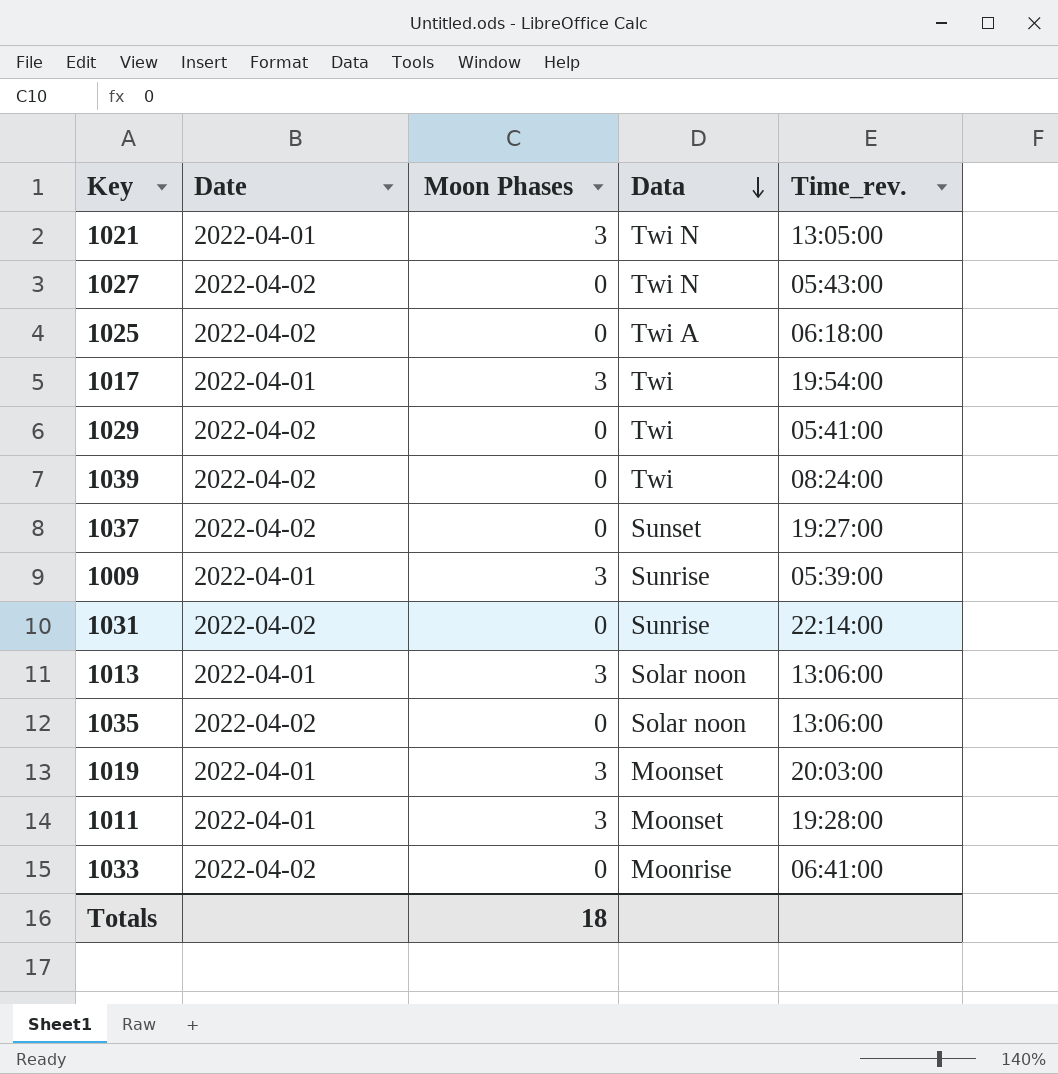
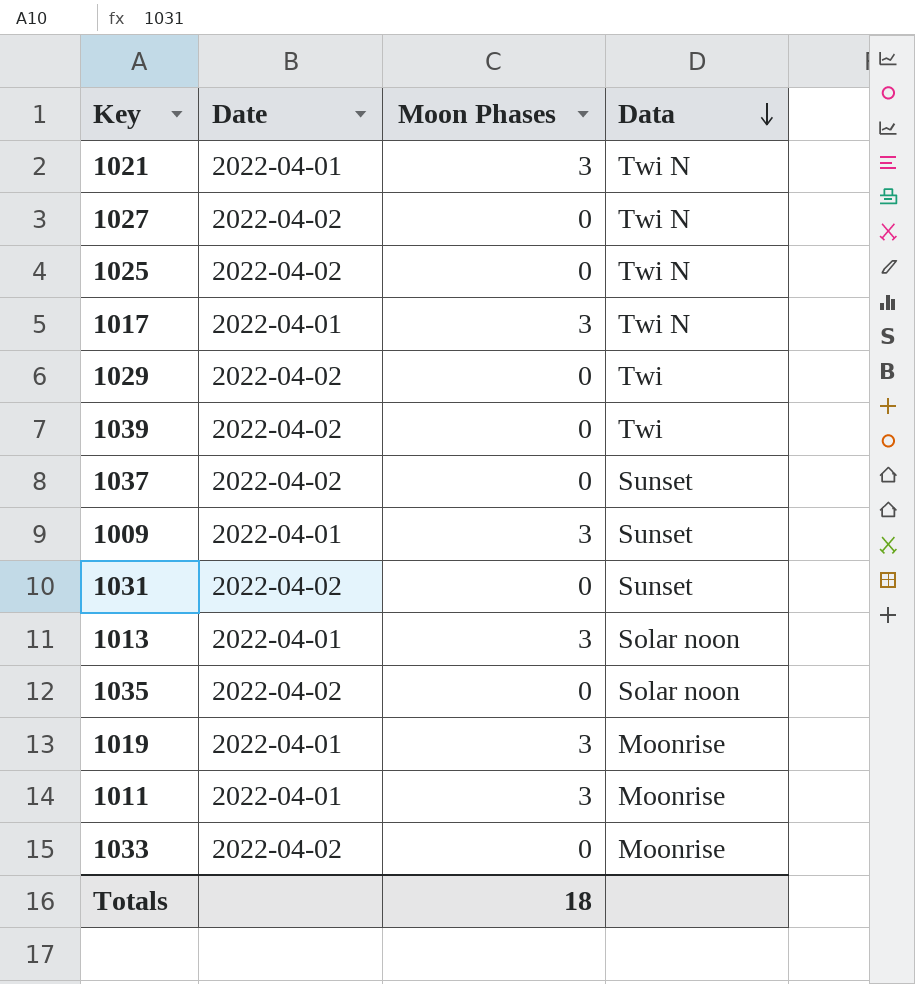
column Time_rev. | position: 5 -> none
1025 | Data: Twi A -> Twi N
1017 | Data: Twi -> Twi N
1009 | Data: Sunrise -> Sunset
1031 | Data: Sunrise -> Sunset
1019 | Data: Moonset -> Moonrise
1011 | Data: Moonset -> Moonrise

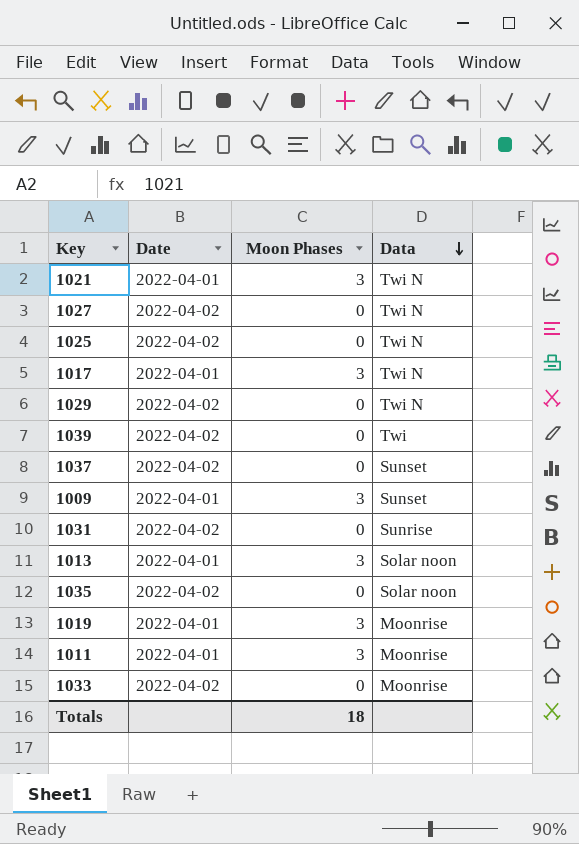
1029 | Data: Twi -> Twi N
1031 | Data: Sunset -> Sunrise

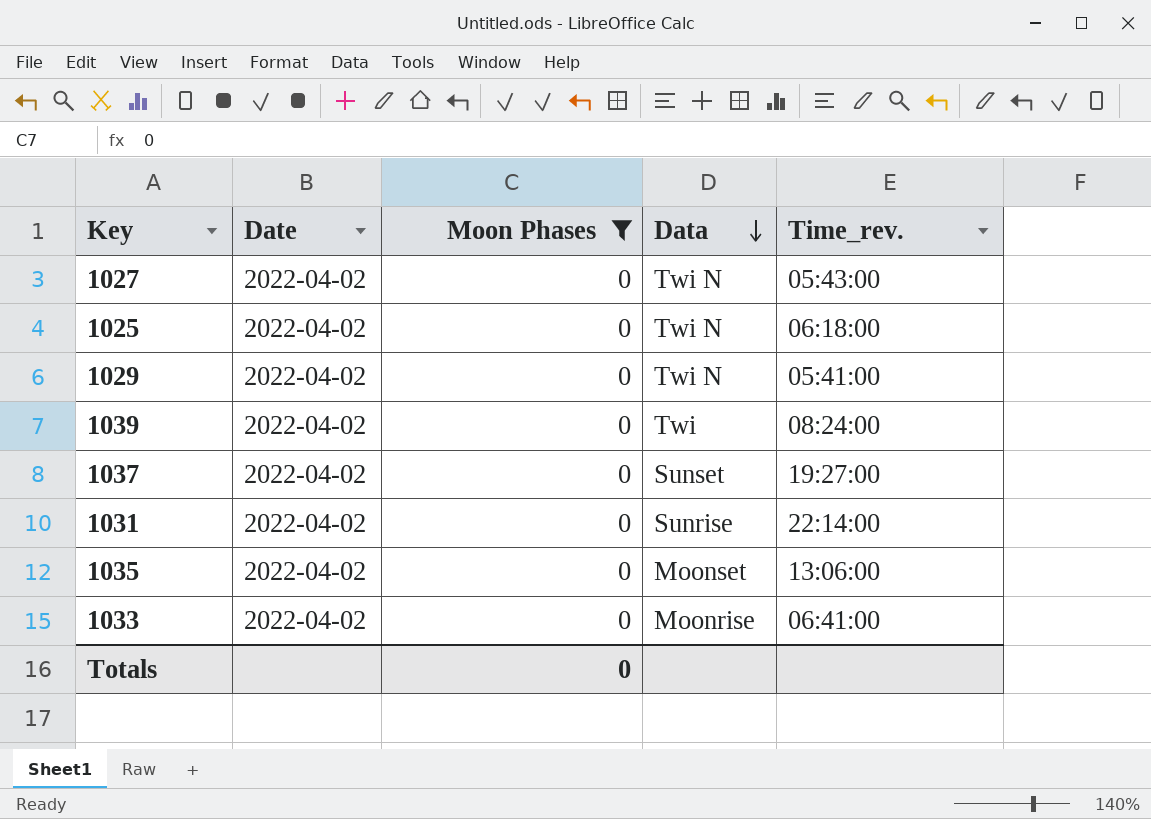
filter: none -> Moon Phases = 0
column Time_rev. | position: none -> 5
1035 | Data: Solar noon -> Moonset
Totals | Moon Phases: 18 -> 0

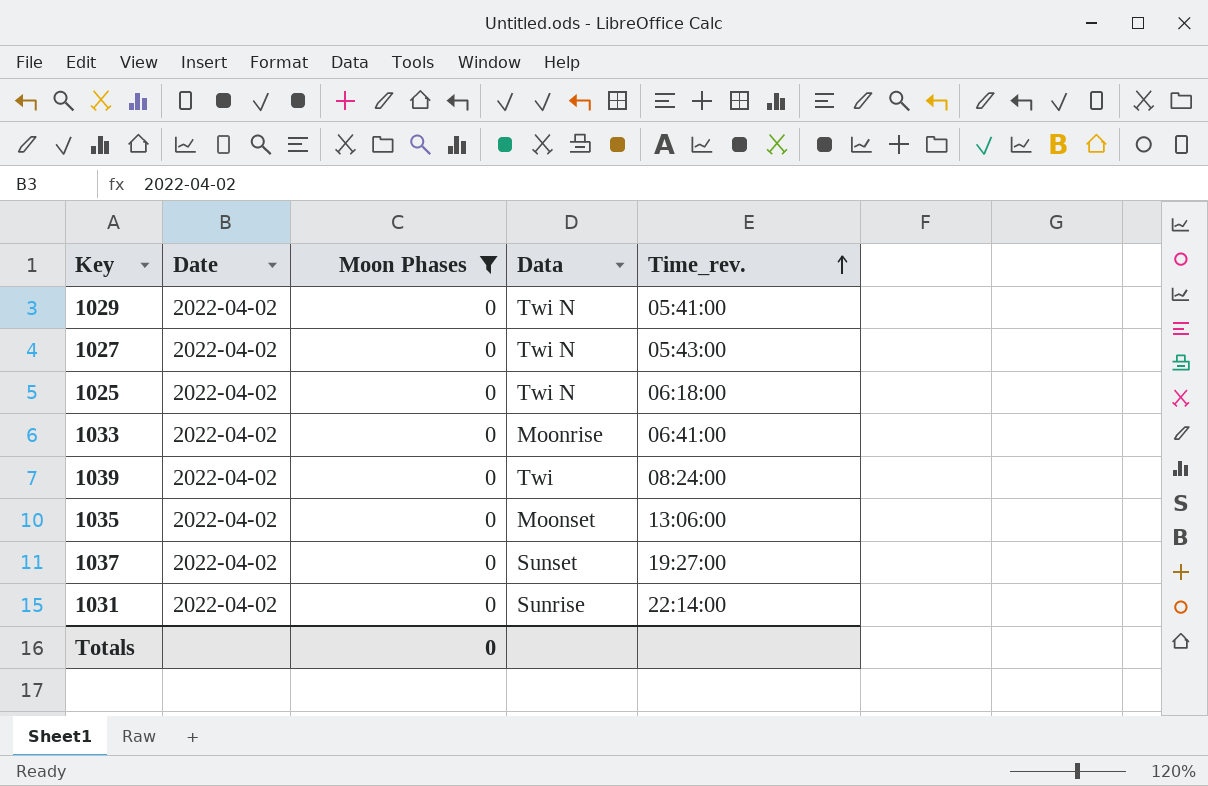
row order: Data descending -> Time_rev. ascending

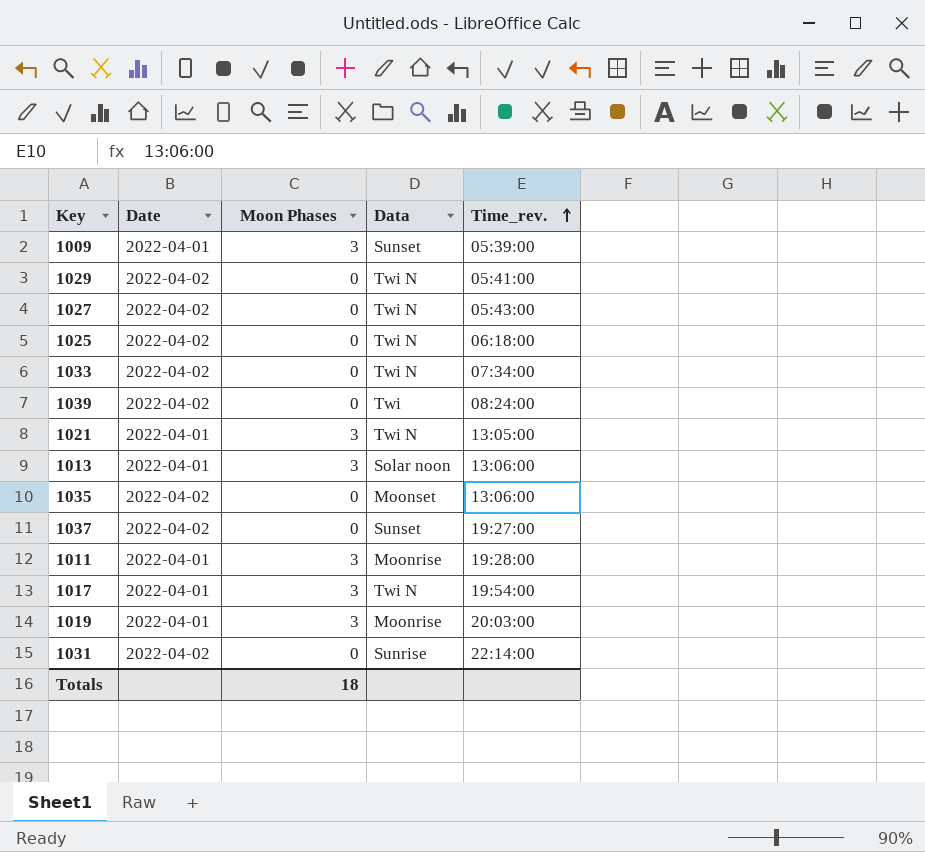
filter: Moon Phases = 0 -> none
1033 | Data: Moonrise -> Twi N
1033 | Time_rev.: 06:41:00 -> 07:34:00
Totals | Moon Phases: 0 -> 18

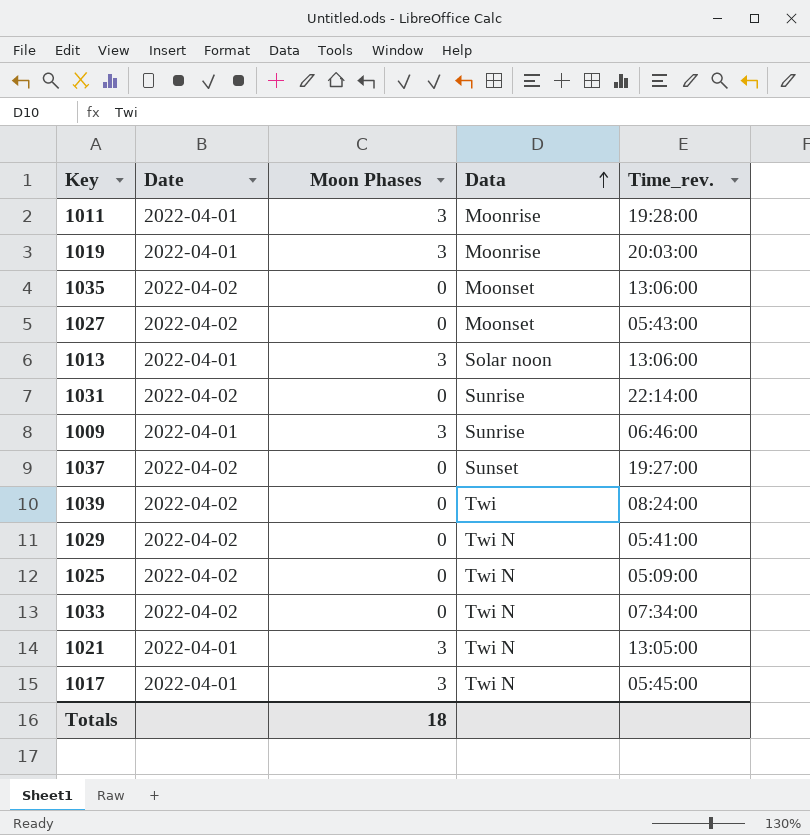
row order: Time_rev. ascending -> Data ascending
1027 | Data: Twi N -> Moonset
1009 | Data: Sunset -> Sunrise
1009 | Time_rev.: 05:39:00 -> 06:46:00
1025 | Time_rev.: 06:18:00 -> 05:09:00
1017 | Time_rev.: 19:54:00 -> 05:45:00

